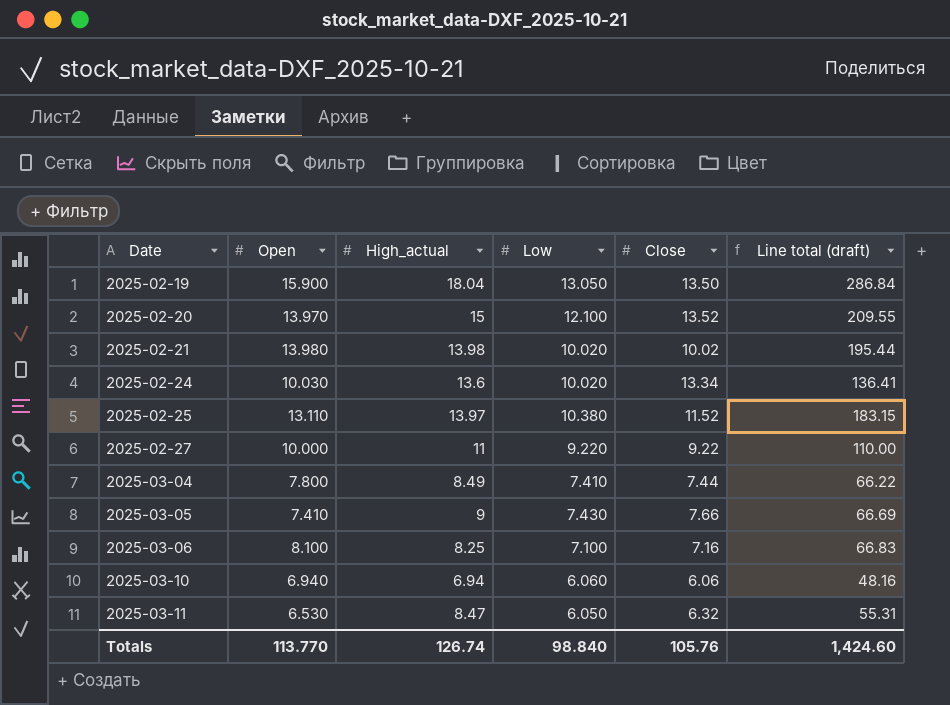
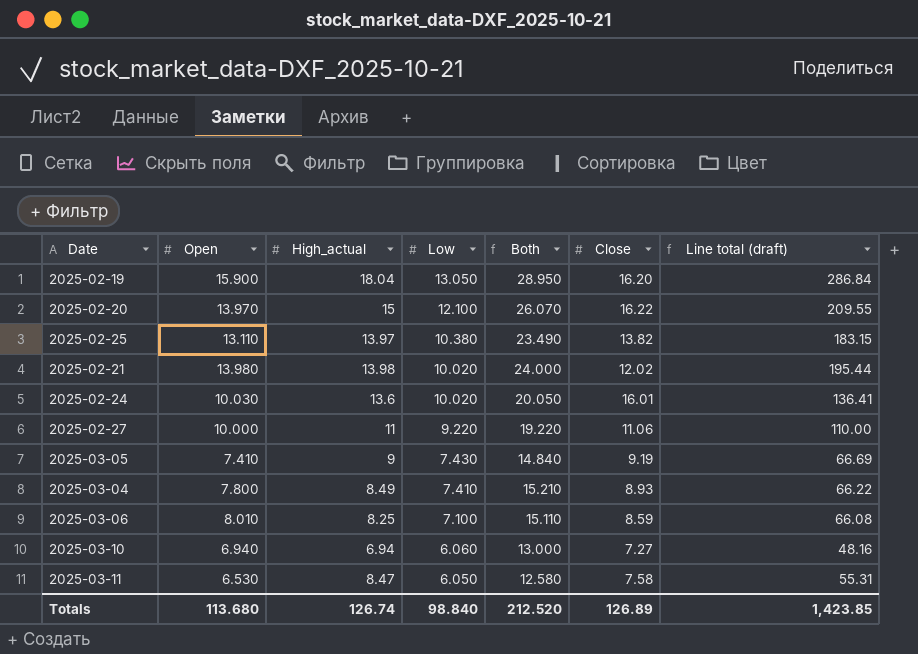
row order: Date ascending -> Low descending
column Both | formula: none -> [Open] + [Low]
2025-02-19 | Close: 13.50 -> 16.20
2025-02-20 | Close: 13.52 -> 16.22
2025-02-25 | Close: 11.52 -> 13.82
2025-02-21 | Close: 10.02 -> 12.02
2025-02-24 | Close: 13.34 -> 16.01
2025-02-27 | Close: 9.22 -> 11.06
2025-03-05 | Close: 7.66 -> 9.19
2025-03-04 | Close: 7.44 -> 8.93
2025-03-06 | Open: 8.100 -> 8.010
2025-03-06 | Close: 7.16 -> 8.59
2025-03-06 | Line total (draft): 66.83 -> 66.08
2025-03-10 | Close: 6.06 -> 7.27
2025-03-11 | Close: 6.32 -> 7.58
Totals | Open: 113.770 -> 113.680
Totals | Close: 105.76 -> 126.89
Totals | Line total (draft): 1,424.60 -> 1,423.85

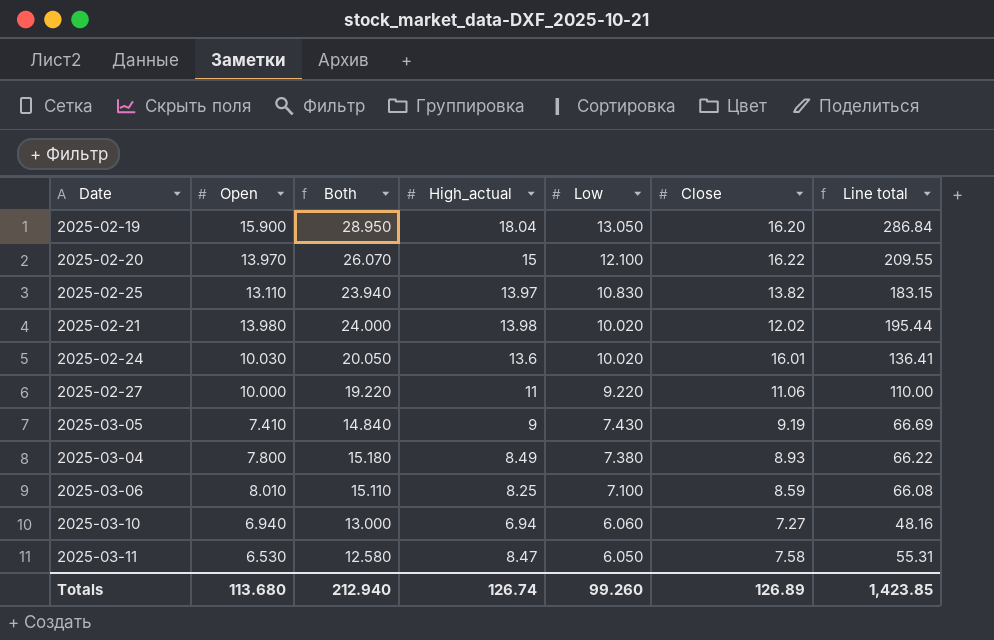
column Both | position: 5 -> 3
column name: Line total (draft) -> Line total
2025-02-25 | Both: 23.490 -> 23.940
2025-02-25 | Low: 10.380 -> 10.830
2025-03-04 | Both: 15.210 -> 15.180
2025-03-04 | Low: 7.410 -> 7.380
Totals | Both: 212.520 -> 212.940
Totals | Low: 98.840 -> 99.260

